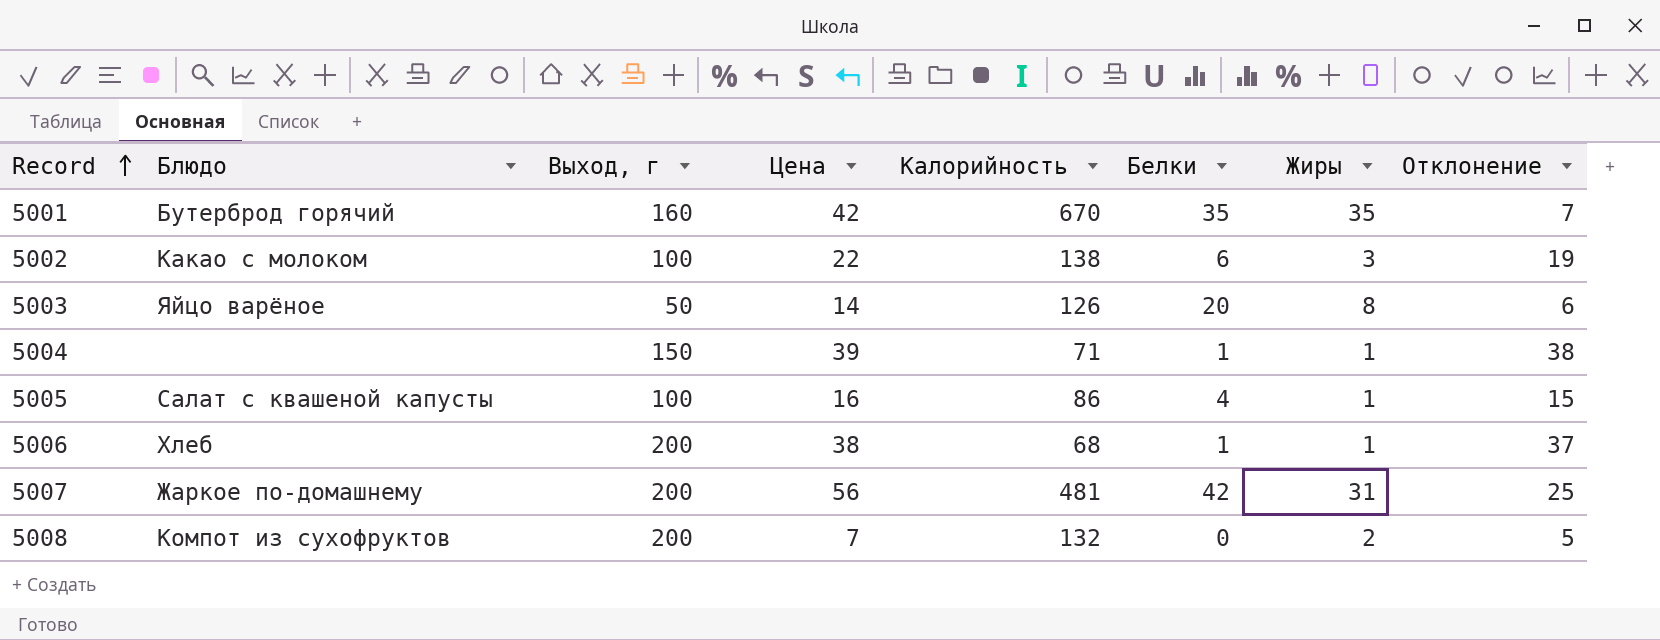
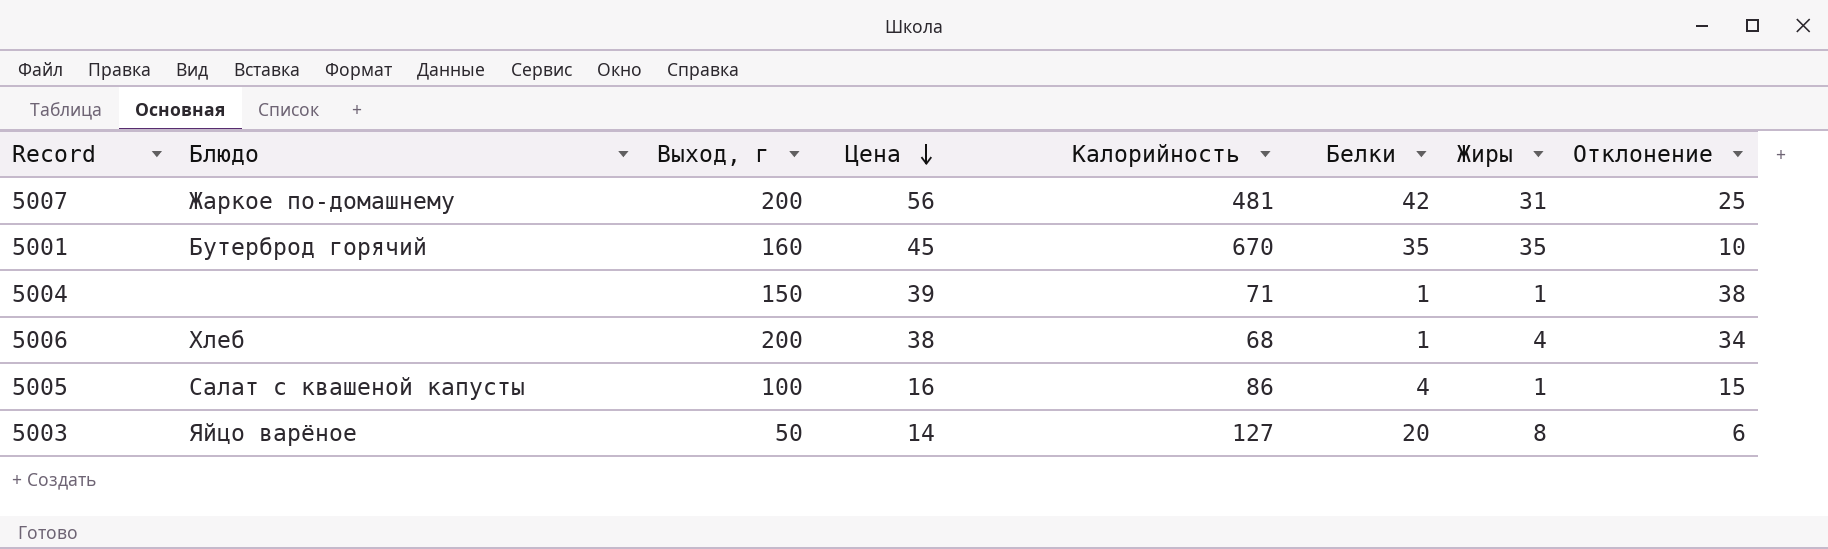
row order: Record ascending -> Цена descending
row 5002: Какао с молоком | 100 | 22 | 138 | 6 | 3 | 19 -> none
row 5008: Компот из сухофруктов | 200 | 7 | 132 | 0 | 2 | 5 -> none
5001 | Цена: 42 -> 45
5001 | Отклонение: 7 -> 10
5006 | Жиры: 1 -> 4
5006 | Отклонение: 37 -> 34
5003 | Калорийность: 126 -> 127

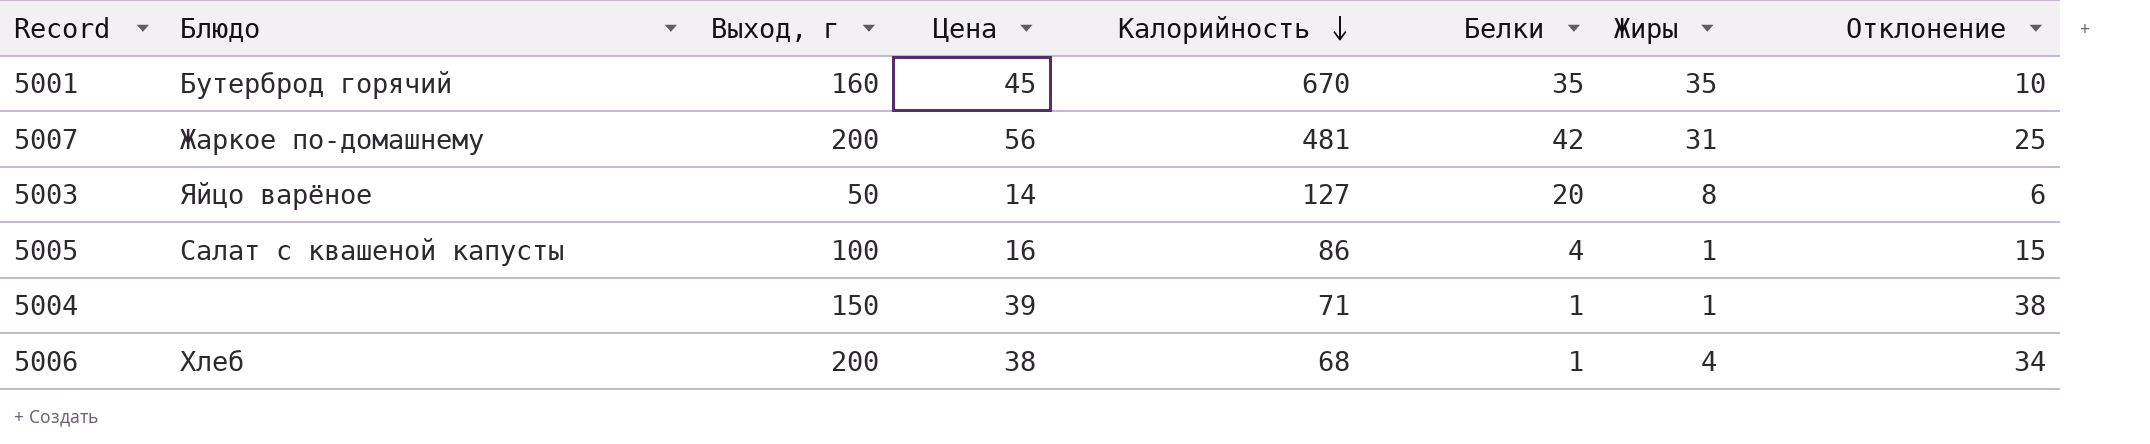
row order: Цена descending -> Калорийность descending

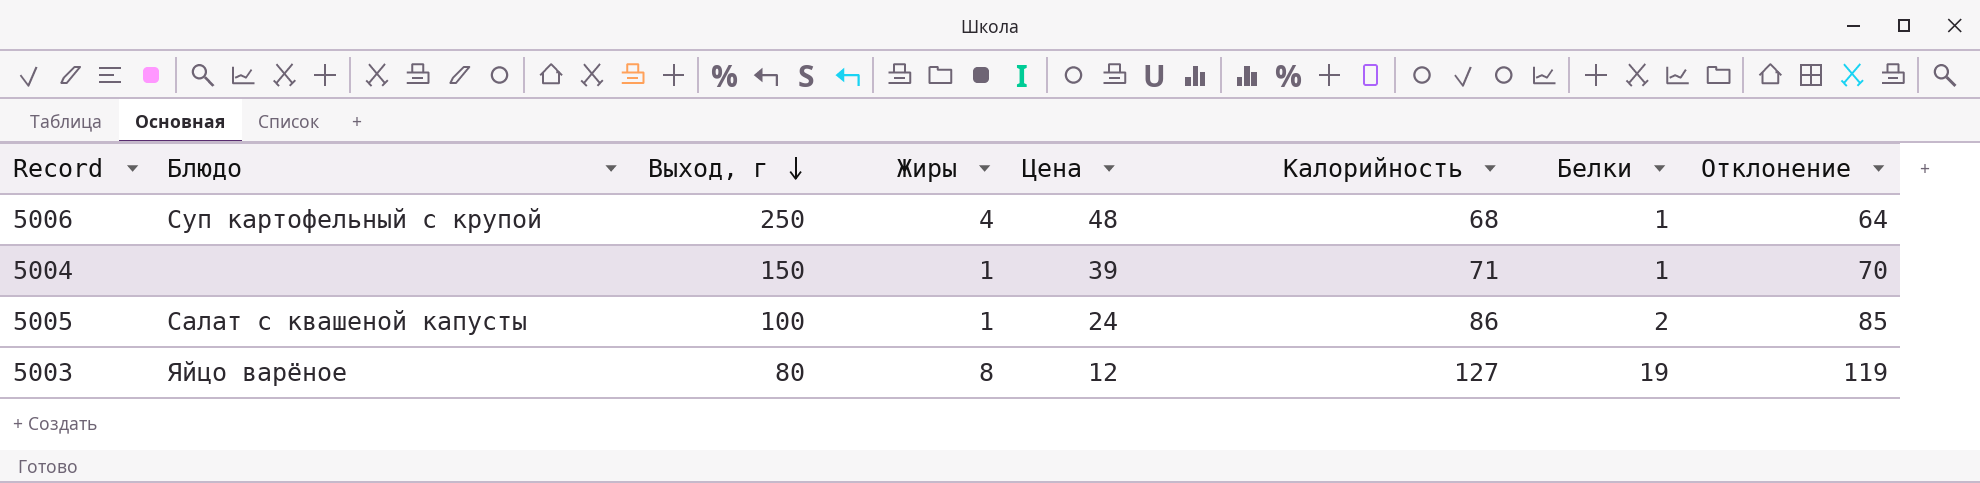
row order: Калорийность descending -> Выход, г descending
column Жиры | position: 7 -> 4
column Отклонение | formula: [Цена] - [Жиры] -> [Калорийность] - [Жиры]
row 5001: Бутерброд горячий | 160 | 45 | 670 | 35 | 35 | 10 -> none
row 5007: Жаркое по-домашнему | 200 | 56 | 481 | 42 | 31 | 25 -> none
5006 | Блюдо: Хлеб -> Суп картофельный с крупой
5006 | Выход, г: 200 -> 250
5006 | Цена: 38 -> 48
5005 | Цена: 16 -> 24
5005 | Белки: 4 -> 2
5003 | Выход, г: 50 -> 80
5003 | Цена: 14 -> 12
5003 | Белки: 20 -> 19

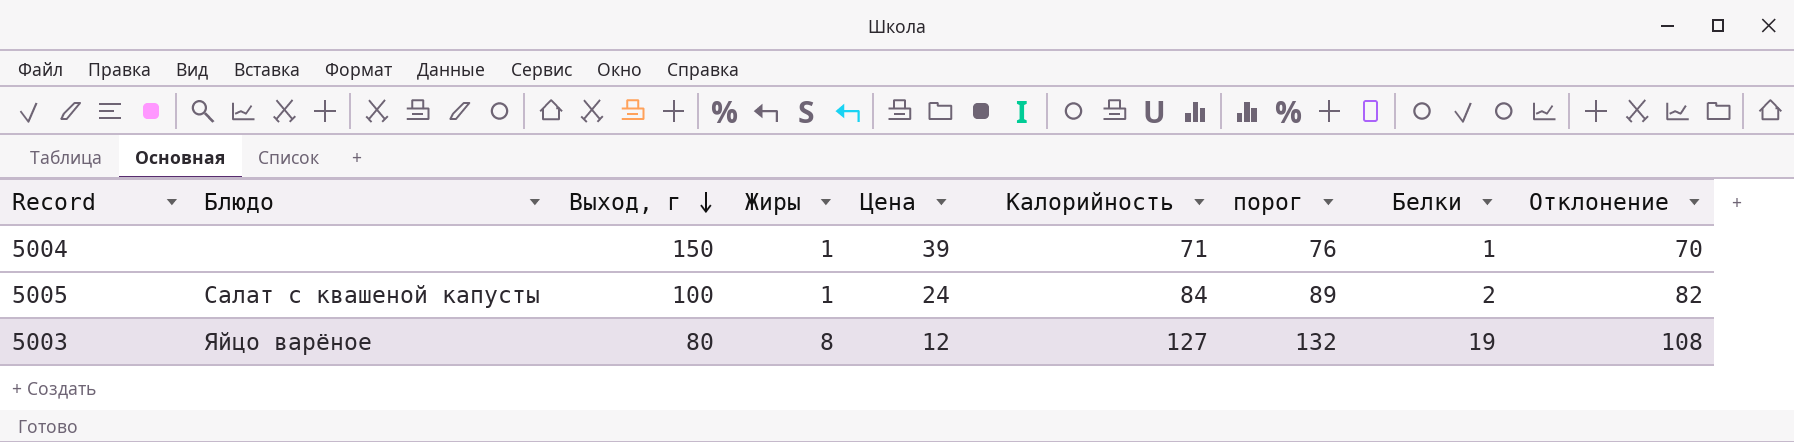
column порог | formula: none -> [Калорийность] + 5
column Отклонение | formula: [Калорийность] - [Жиры] -> [Калорийность] - [Белки]
row 5006: Суп картофельный с крупой | 250 | 4 | 48 | 68 | 1 | 64 -> none
5005 | Калорийность: 86 -> 84

